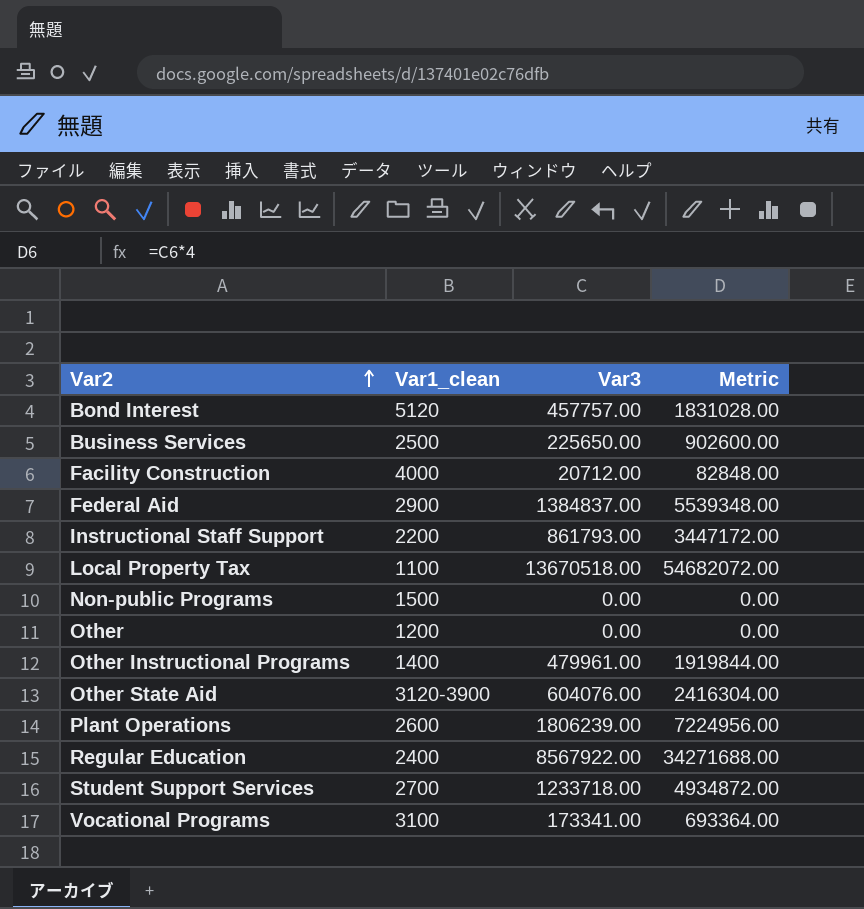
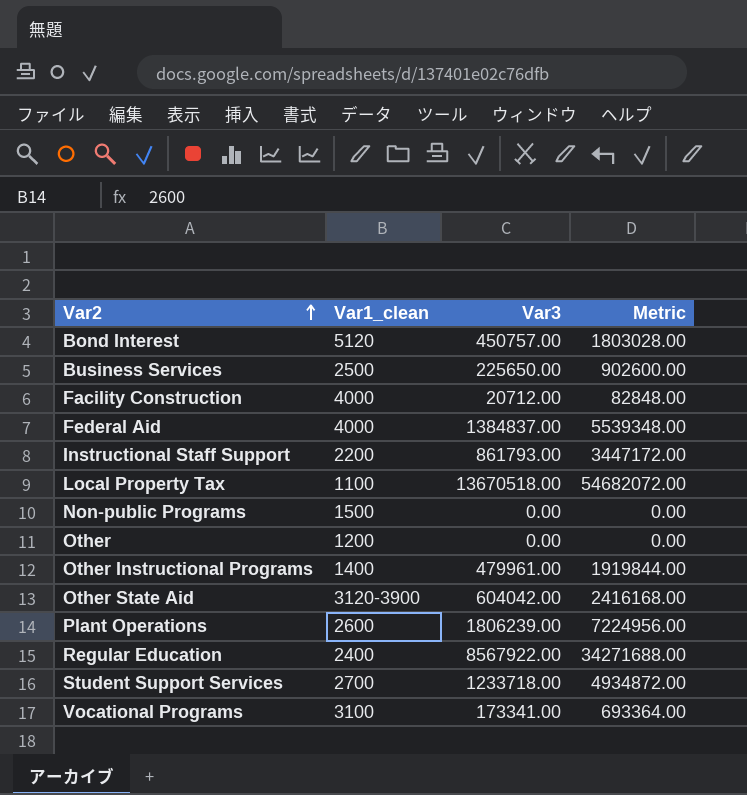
Bond Interest | Var3: 457757.00 -> 450757.00
Bond Interest | Metric: 1831028.00 -> 1803028.00
Federal Aid | Var1_clean: 2900 -> 4000
Other State Aid | Var3: 604076.00 -> 604042.00
Other State Aid | Metric: 2416304.00 -> 2416168.00

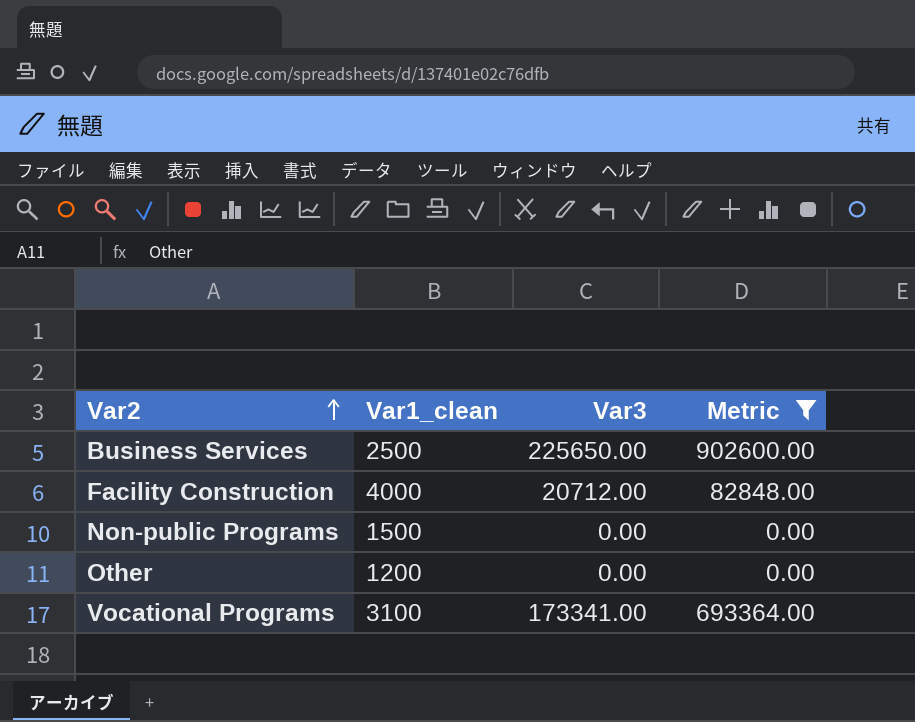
filter: none -> Metric <= 902600.00

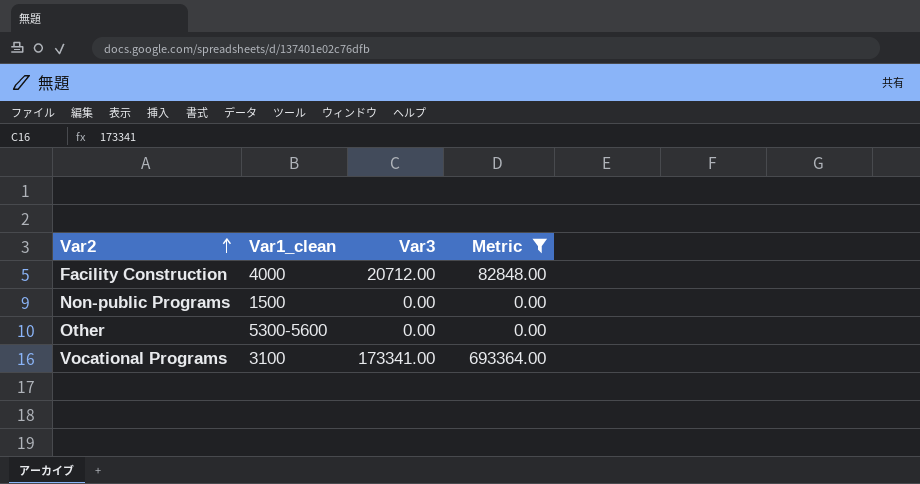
row Business Services: 2500 | 225650.00 | 902600.00 -> none
Other | Var1_clean: 1200 -> 5300-5600

